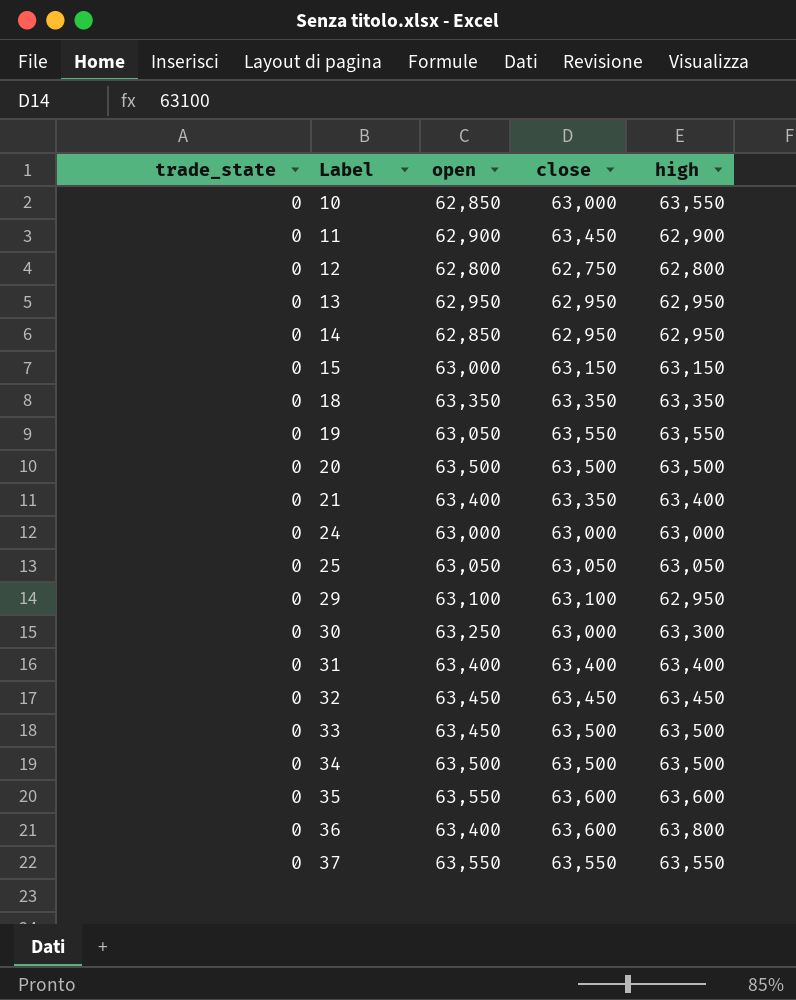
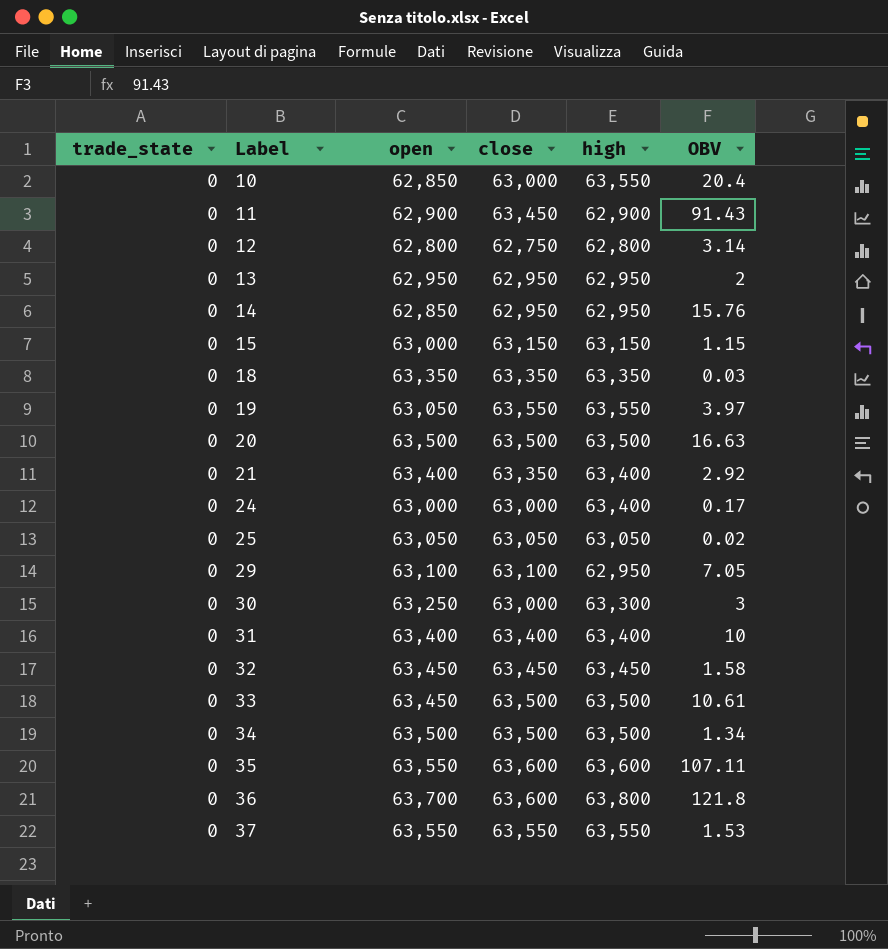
column OBV | position: none -> 6
24 | high: 63,000 -> 63,400
36 | open: 63,400 -> 63,700

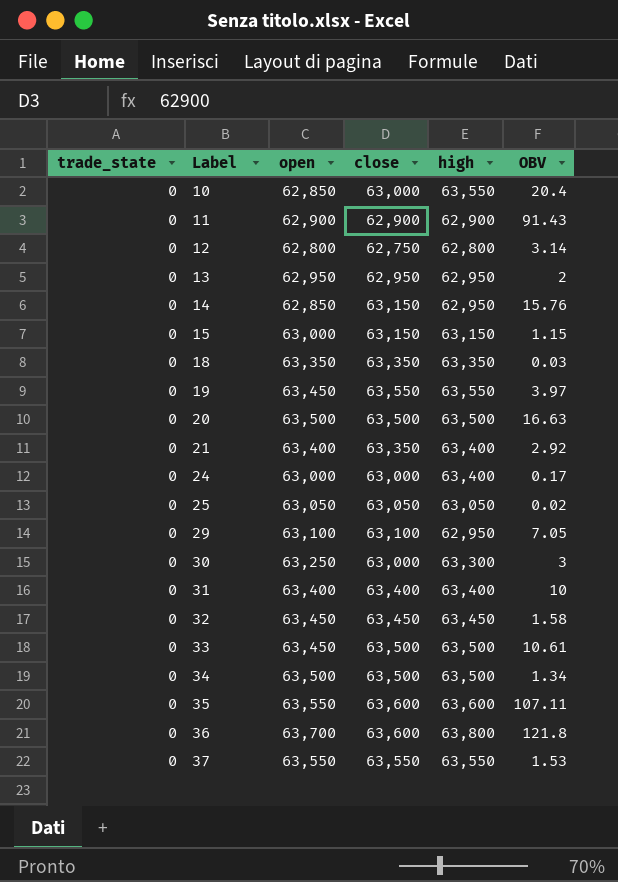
11 | close: 63,450 -> 62,900
14 | close: 62,950 -> 63,150
19 | open: 63,050 -> 63,450

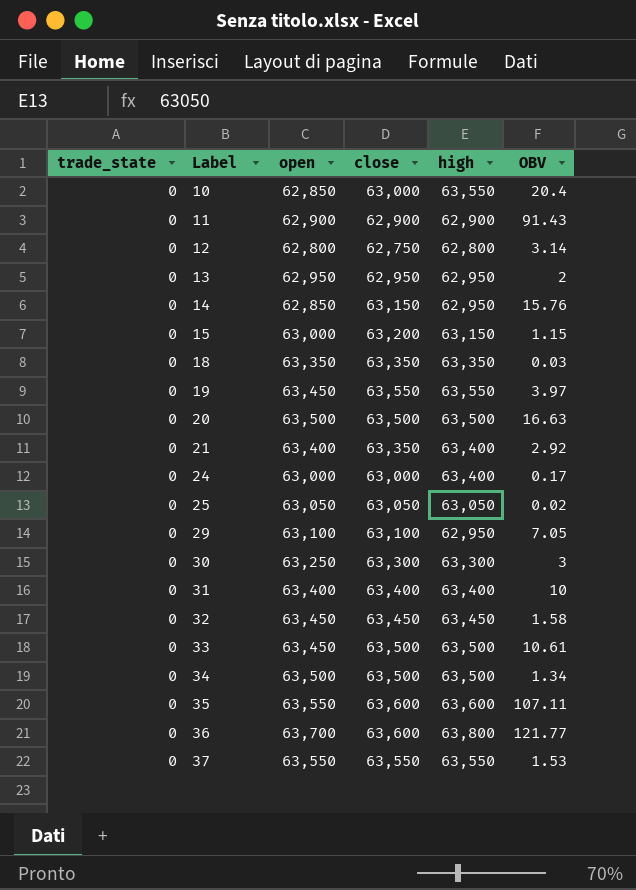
15 | close: 63,150 -> 63,200
30 | close: 63,000 -> 63,300
36 | OBV: 121.8 -> 121.77

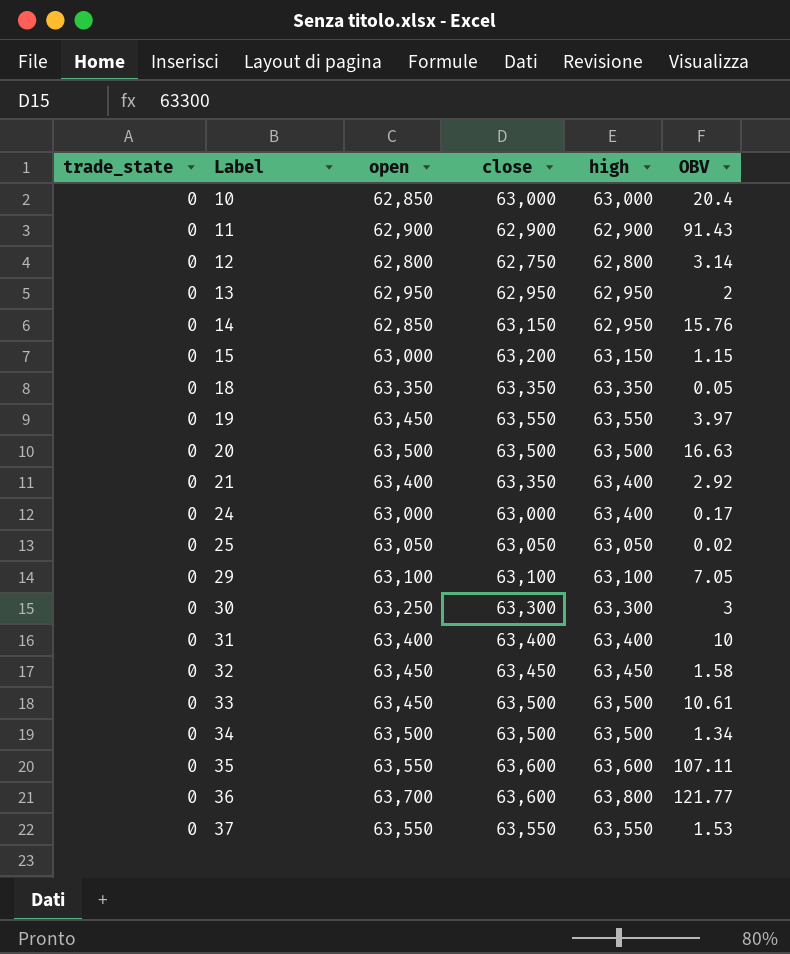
10 | high: 63,550 -> 63,000
18 | OBV: 0.03 -> 0.05
29 | high: 62,950 -> 63,100

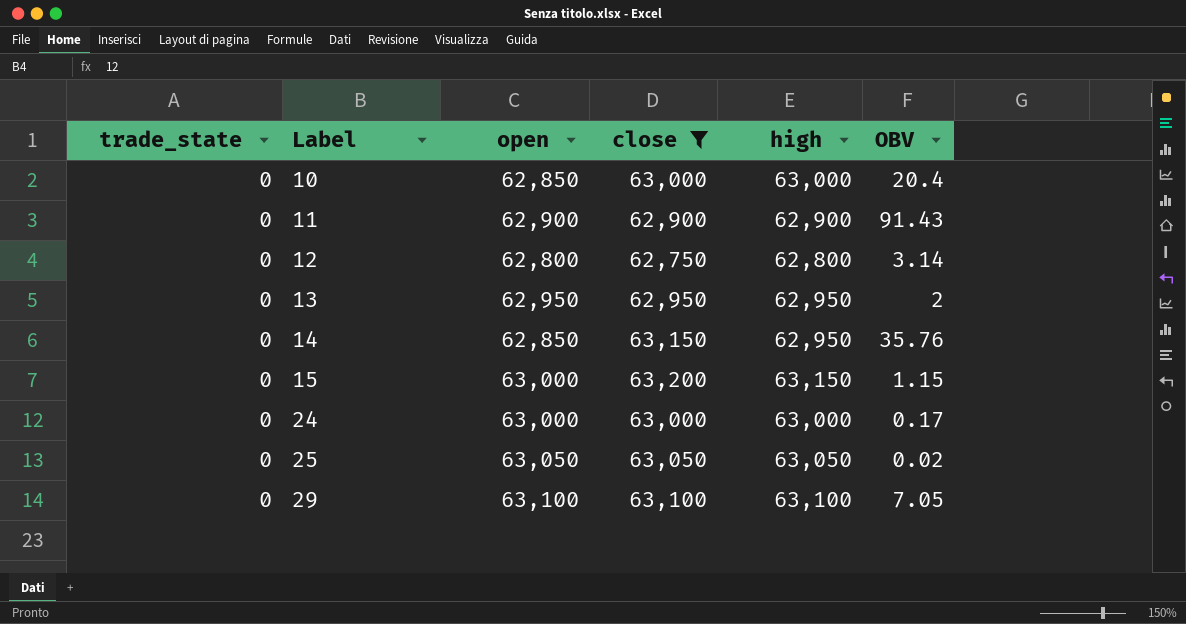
filter: none -> close <= 63,200
14 | OBV: 15.76 -> 35.76
24 | high: 63,400 -> 63,000

